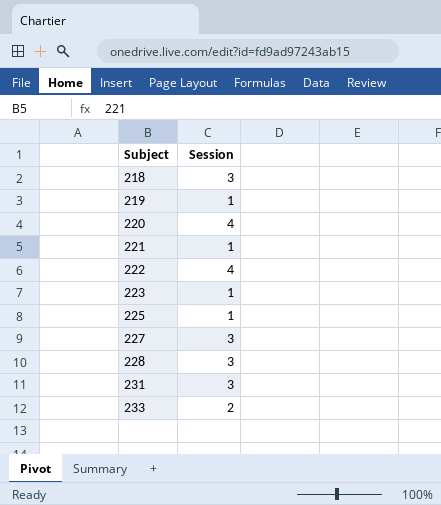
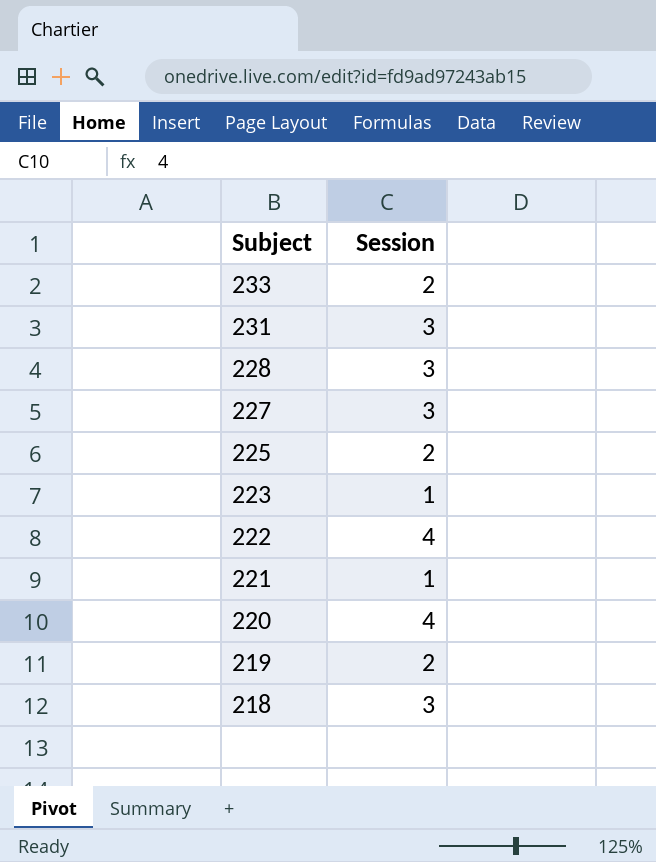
row order: Subject ascending -> Subject descending
225 | Session: 1 -> 2
219 | Session: 1 -> 2

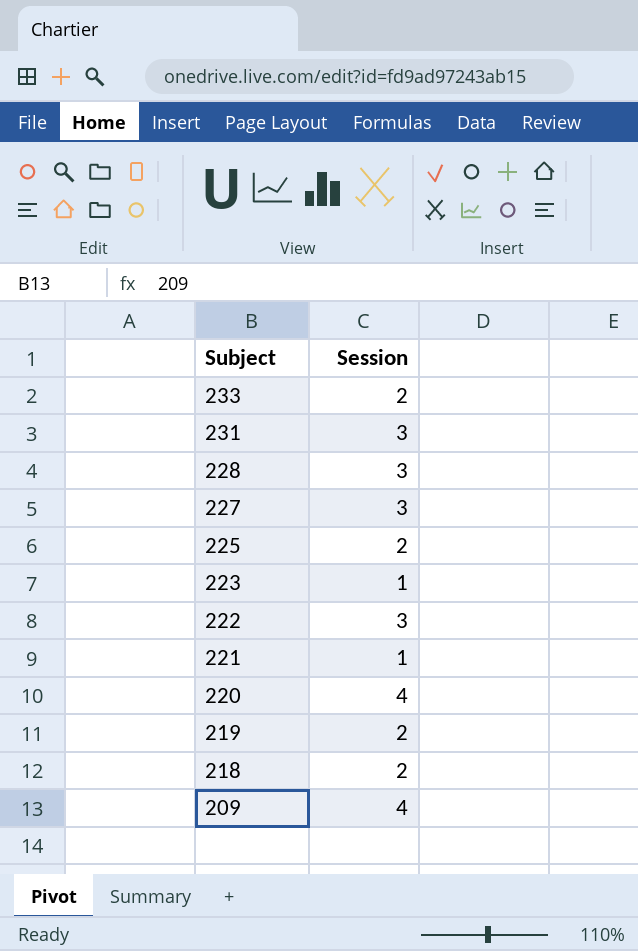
222 | Session: 4 -> 3
218 | Session: 3 -> 2
row 209: none -> 4

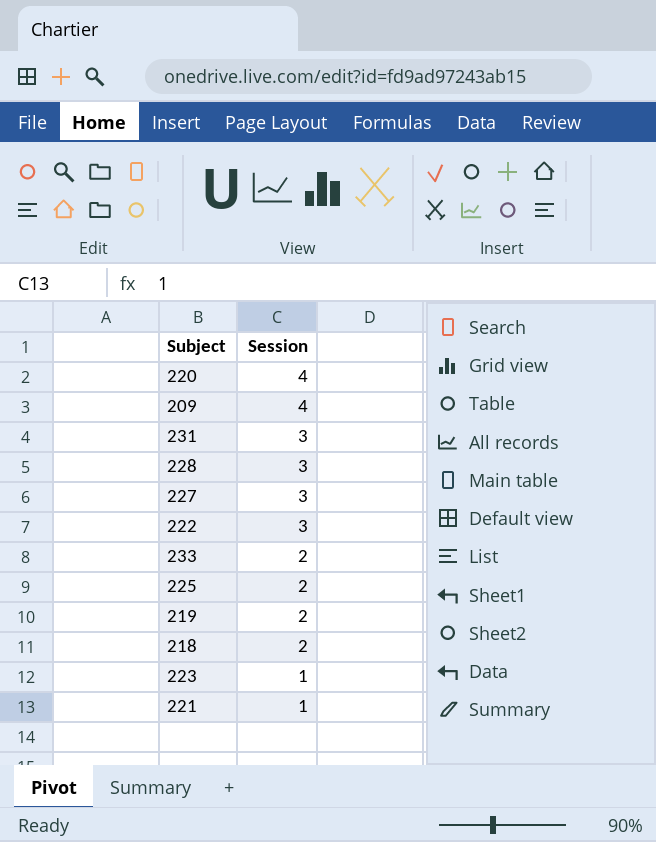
row order: Subject descending -> Session descending

